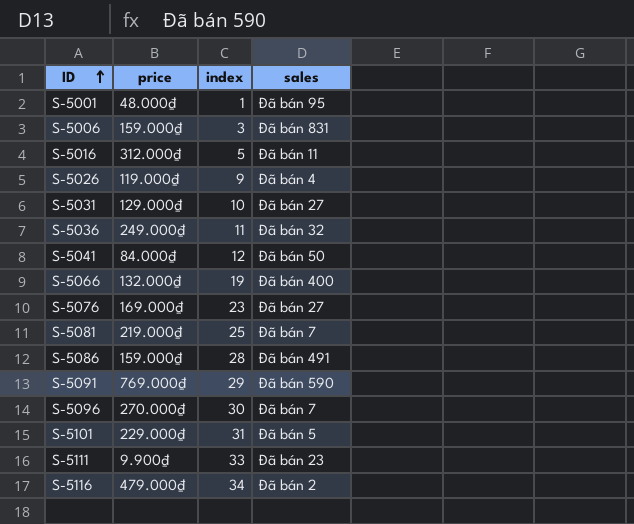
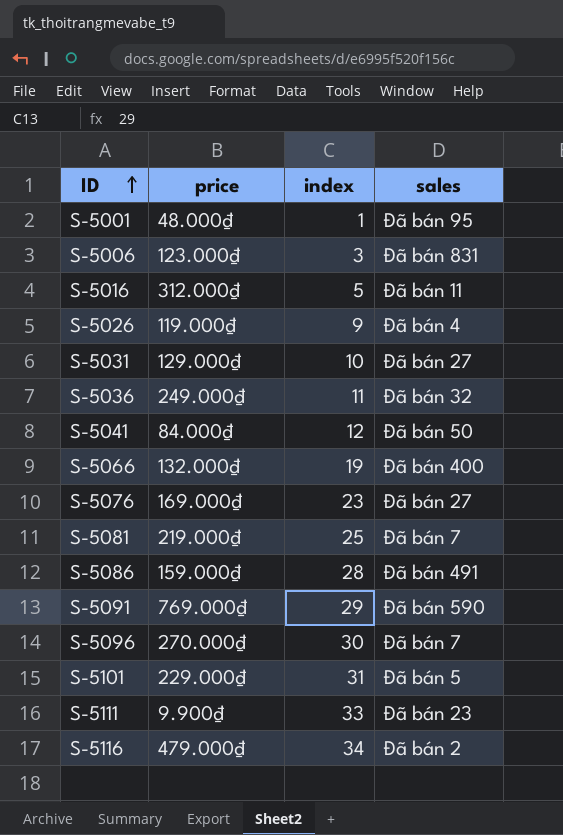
S-5006 | price: 159.000₫ -> 123.000₫

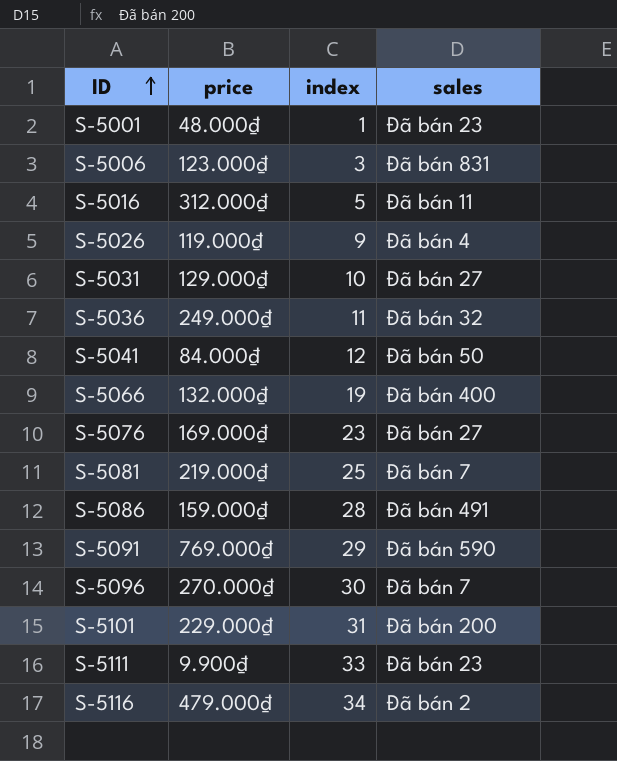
S-5001 | sales: Đã bán 95 -> Đã bán 23
S-5101 | sales: Đã bán 5 -> Đã bán 200

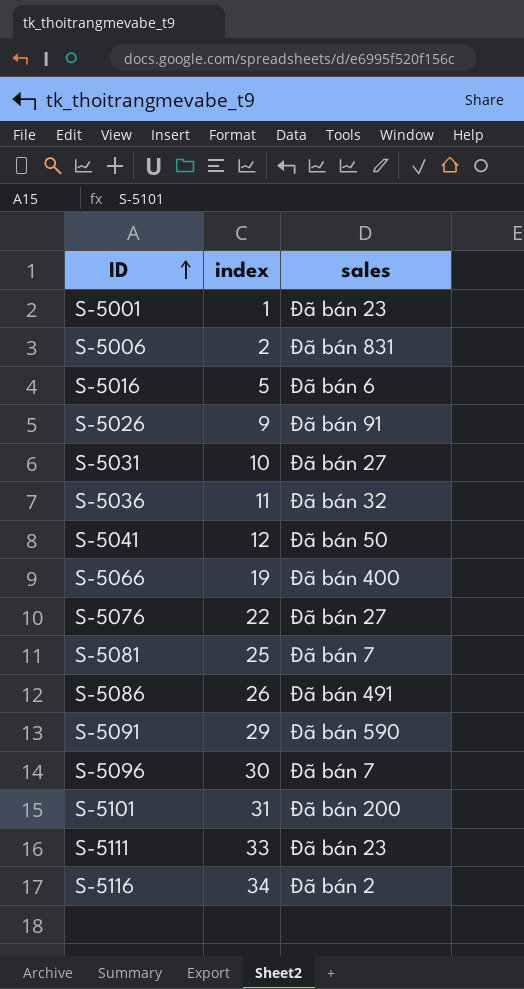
column price | position: 2 -> none
S-5006 | index: 3 -> 2
S-5016 | sales: Đã bán 11 -> Đã bán 6
S-5026 | sales: Đã bán 4 -> Đã bán 91
S-5076 | index: 23 -> 22
S-5086 | index: 28 -> 26

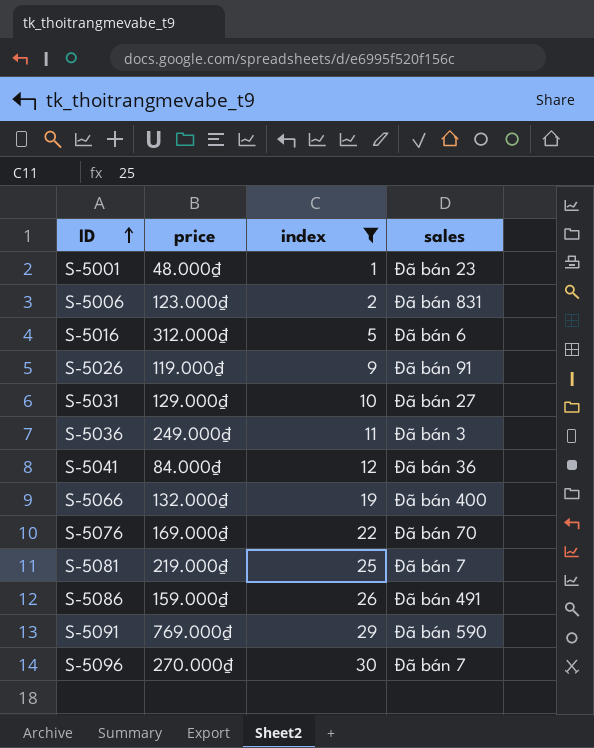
filter: none -> index <= 30
column price | position: none -> 2
S-5036 | sales: Đã bán 32 -> Đã bán 3
S-5041 | sales: Đã bán 50 -> Đã bán 36
S-5076 | sales: Đã bán 27 -> Đã bán 70

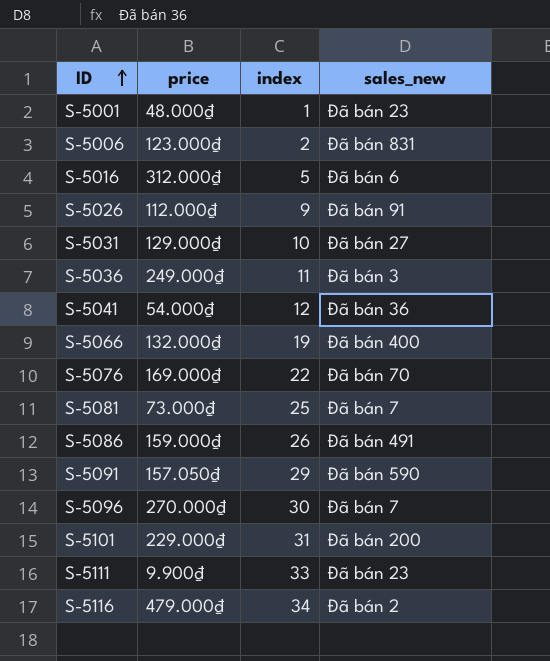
filter: index <= 30 -> none
column name: sales -> sales_new
S-5026 | price: 119.000₫ -> 112.000₫
S-5041 | price: 84.000₫ -> 54.000₫
S-5081 | price: 219.000₫ -> 73.000₫
S-5091 | price: 769.000₫ -> 157.050₫

